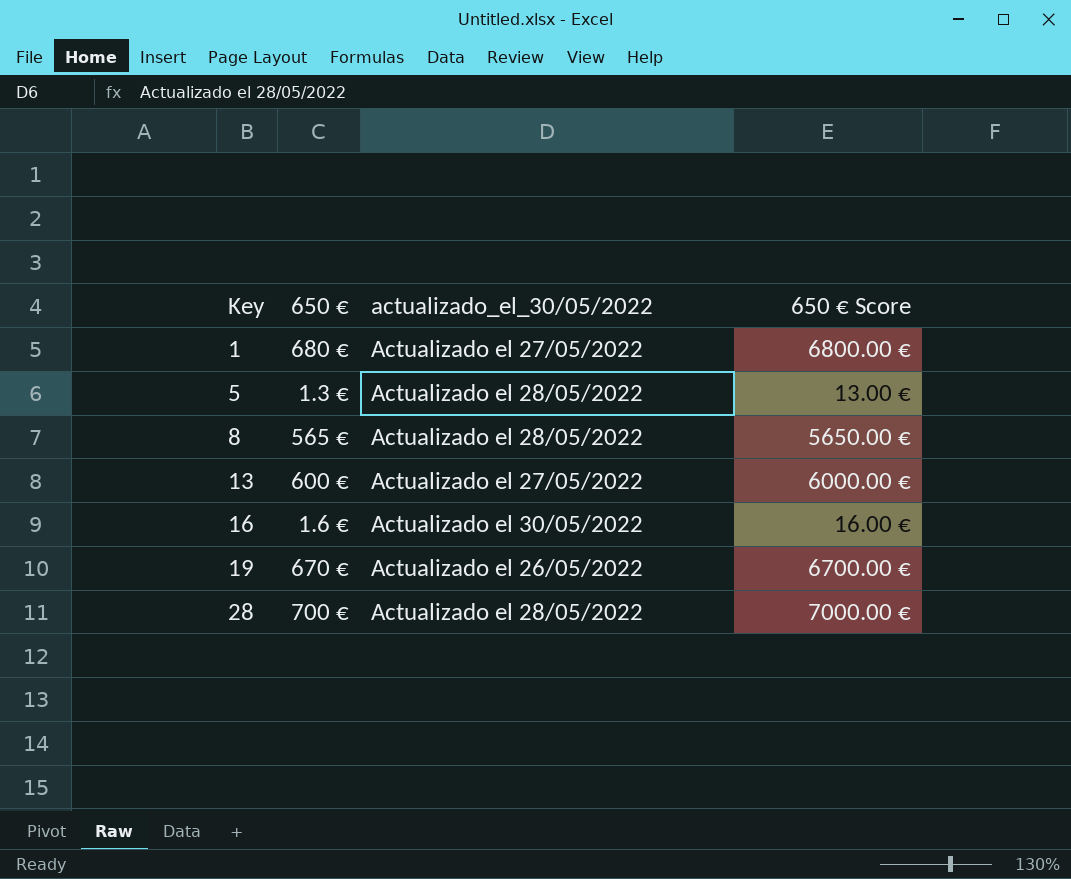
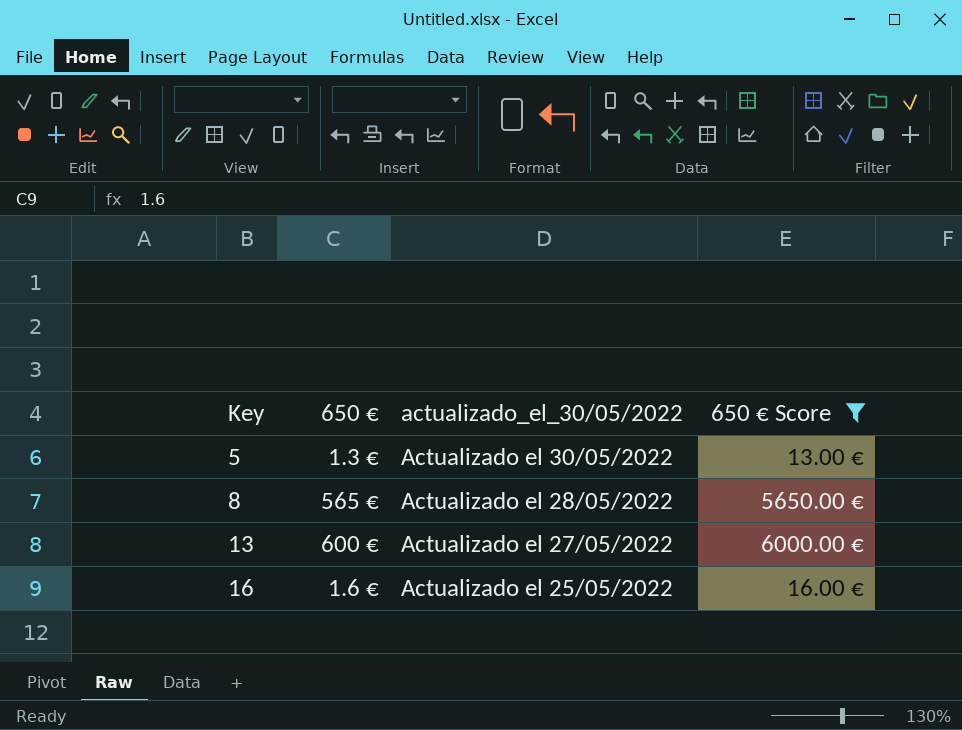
filter: none -> 650 € Score <= 6000.00 €
5 | actualizado_el_30/05/2022: Actualizado el 28/05/2022 -> Actualizado el 30/05/2022
16 | actualizado_el_30/05/2022: Actualizado el 30/05/2022 -> Actualizado el 25/05/2022

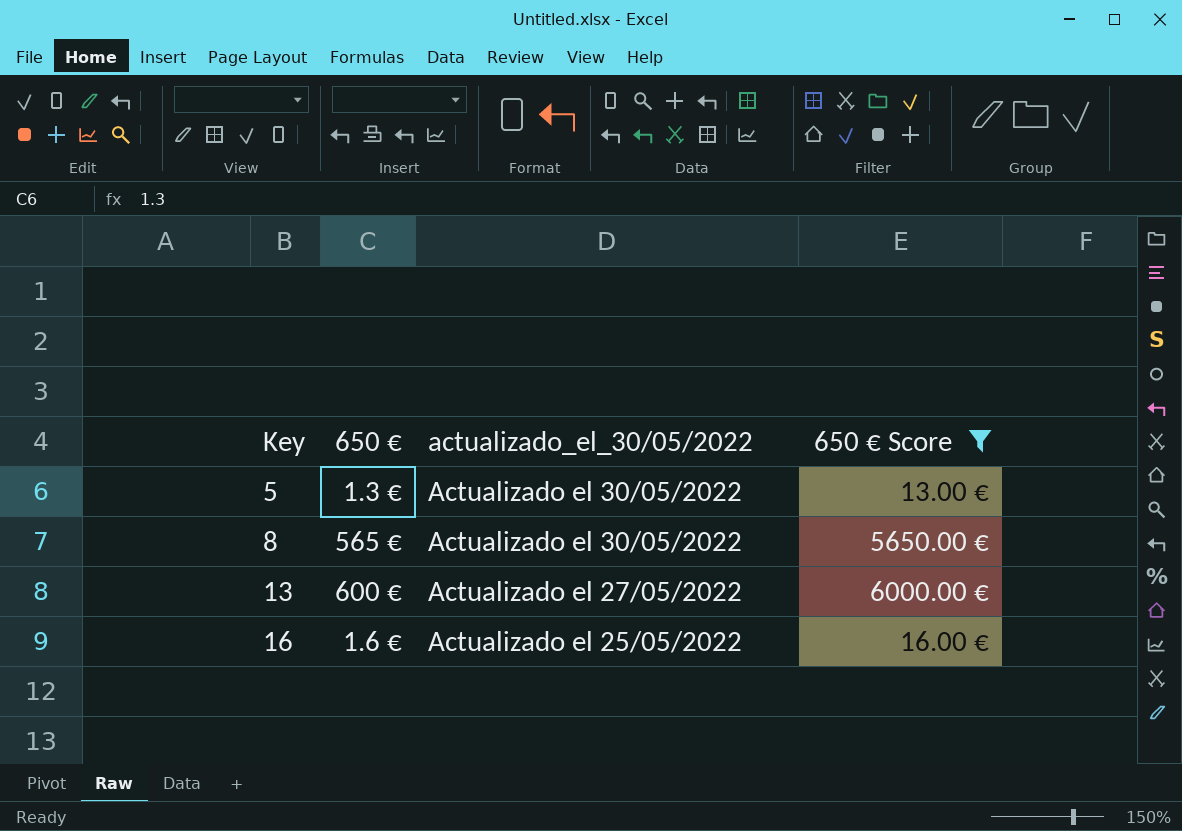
8 | actualizado_el_30/05/2022: Actualizado el 28/05/2022 -> Actualizado el 30/05/2022

